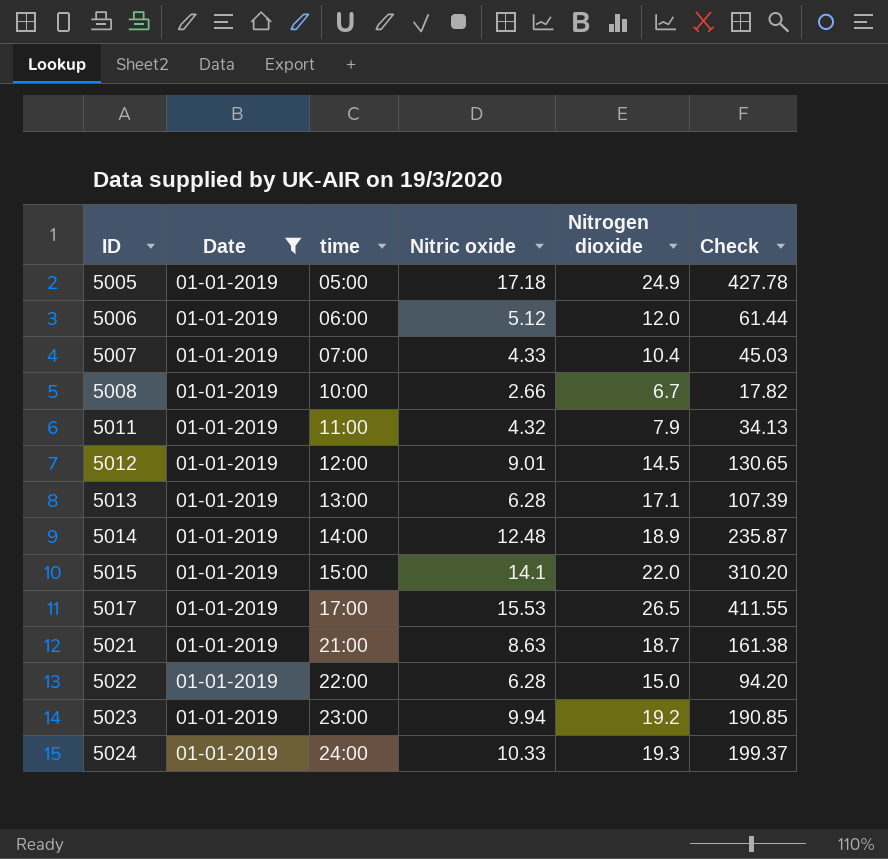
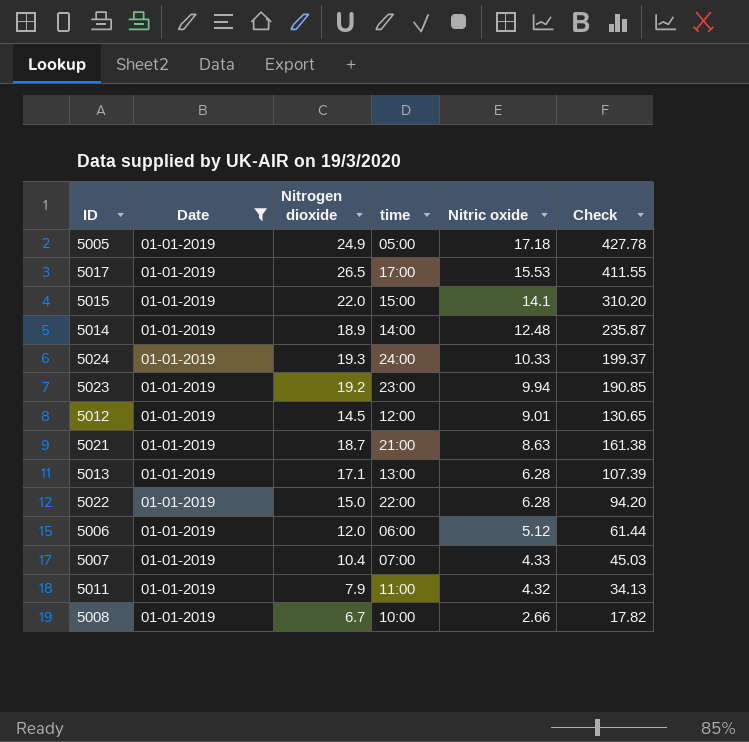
row order: ID ascending -> Nitric oxide descending
column Nitrogen dioxide | position: 5 -> 3

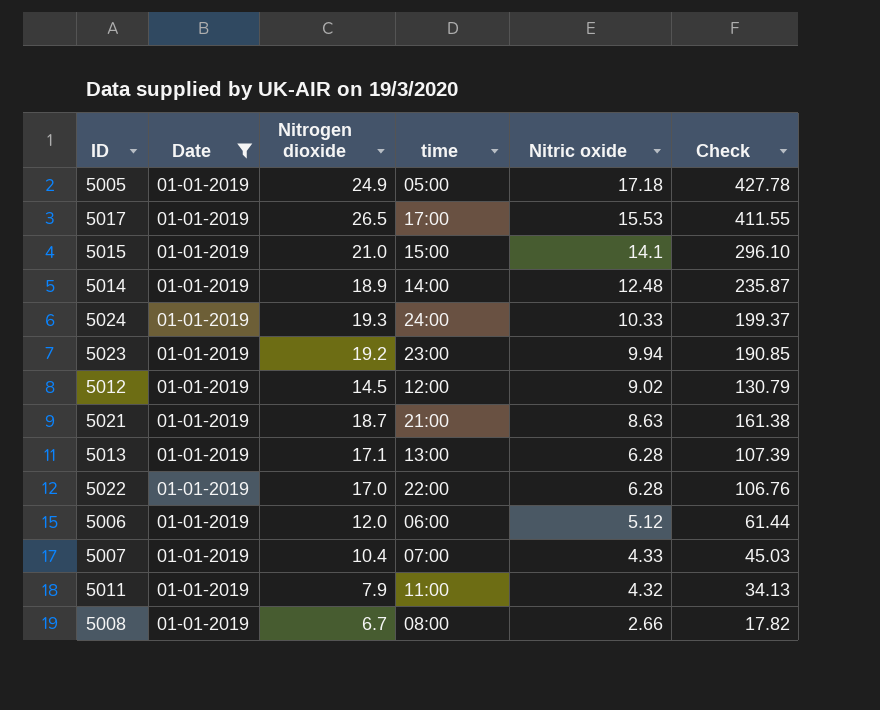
5015 | Nitrogen dioxide: 22.0 -> 21.0
5015 | Check: 310.20 -> 296.10
5012 | Nitric oxide: 9.01 -> 9.02
5012 | Check: 130.65 -> 130.79
5022 | Nitrogen dioxide: 15.0 -> 17.0
5022 | Check: 94.20 -> 106.76
5008 | time: 10:00 -> 08:00

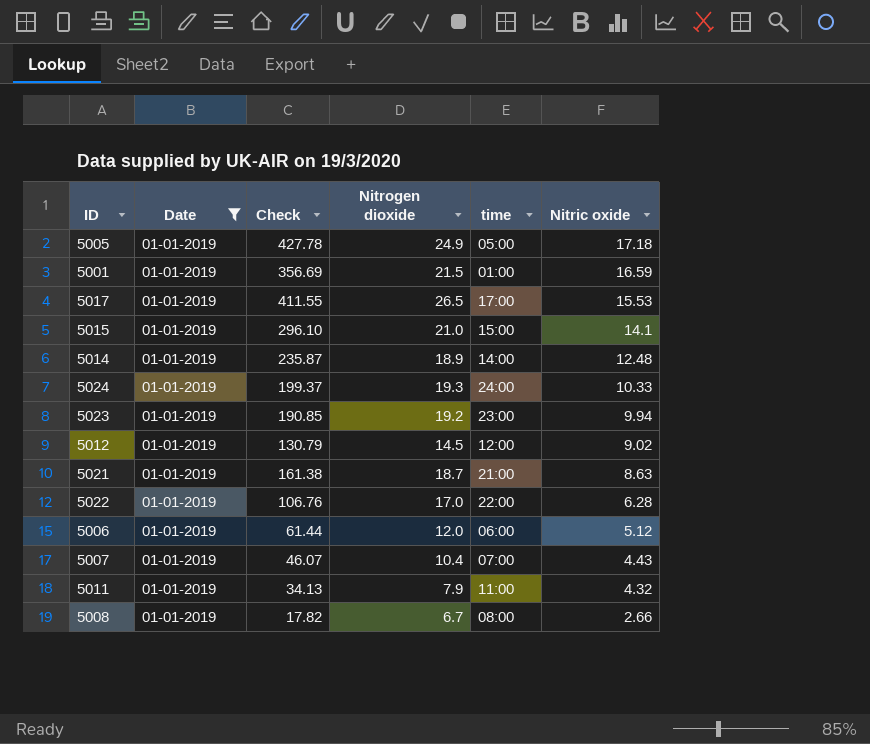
column Check | position: 6 -> 3
row 5013: 01-01-2019 | 17.1 | 13:00 | 6.28 | 107.39 -> none
row 5001: none -> 01-01-2019 | 356.69 | 21.5 | 01:00 | 16.59
5007 | Check: 45.03 -> 46.07
5007 | Nitric oxide: 4.33 -> 4.43

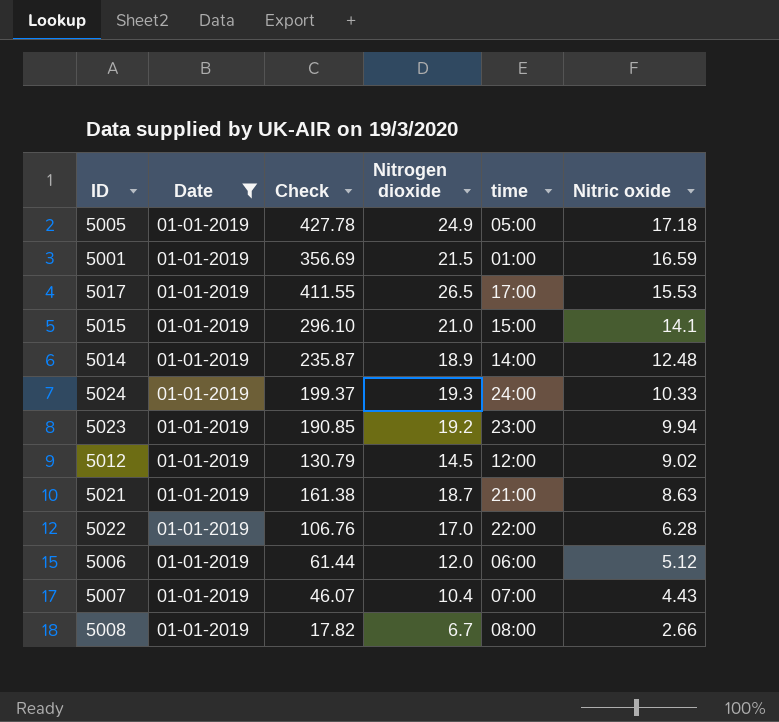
row 5011: 01-01-2019 | 34.13 | 7.9 | 11:00 | 4.32 -> none

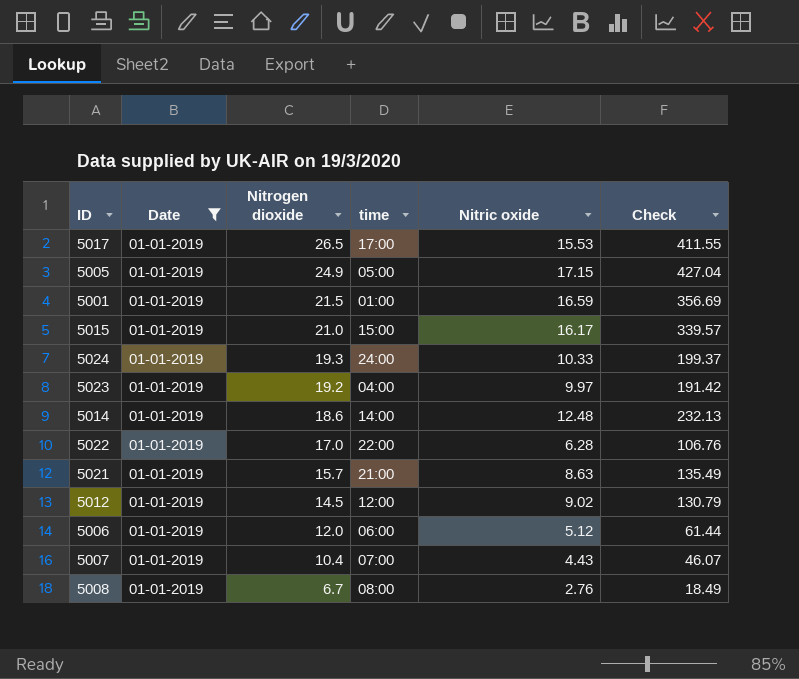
row order: Nitric oxide descending -> Nitrogen dioxide descending
column Check | position: 3 -> 6
5005 | Nitric oxide: 17.18 -> 17.15
5005 | Check: 427.78 -> 427.04
5015 | Nitric oxide: 14.1 -> 16.17
5015 | Check: 296.10 -> 339.57
5023 | time: 23:00 -> 04:00
5023 | Nitric oxide: 9.94 -> 9.97
5023 | Check: 190.85 -> 191.42
5014 | Nitrogen dioxide: 18.9 -> 18.6
5014 | Check: 235.87 -> 232.13
5021 | Nitrogen dioxide: 18.7 -> 15.7
5021 | Check: 161.38 -> 135.49
5008 | Nitric oxide: 2.66 -> 2.76
5008 | Check: 17.82 -> 18.49

